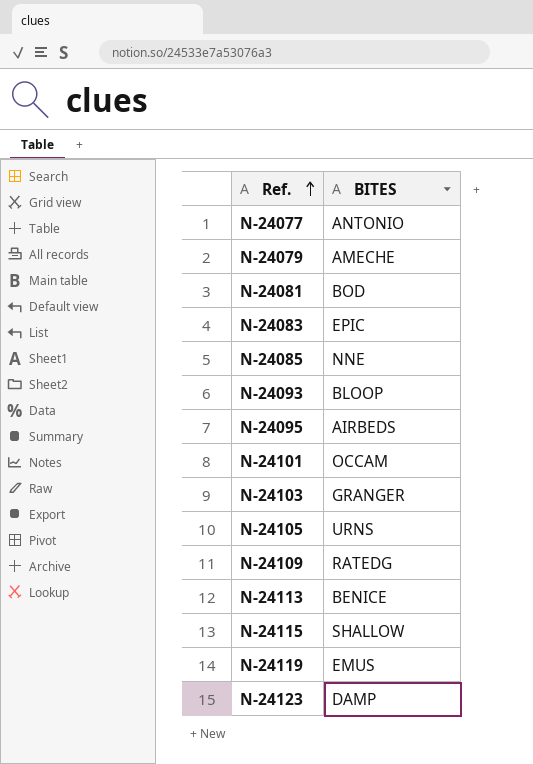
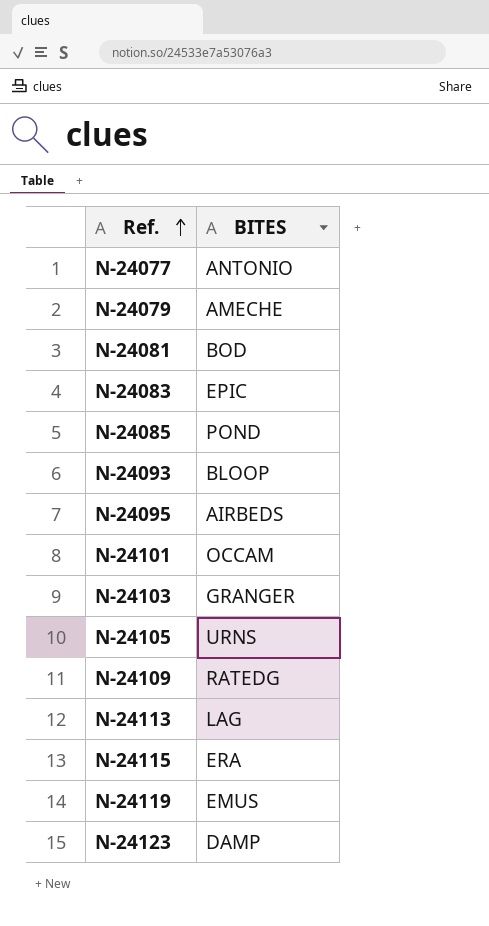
N-24085 | BITES: NNE -> POND
N-24113 | BITES: BENICE -> LAG
N-24115 | BITES: SHALLOW -> ERA

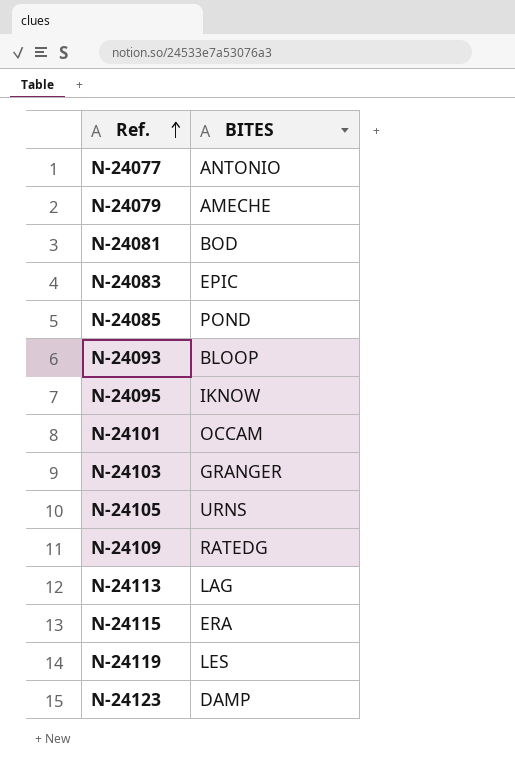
N-24095 | BITES: AIRBEDS -> IKNOW
N-24119 | BITES: EMUS -> LES

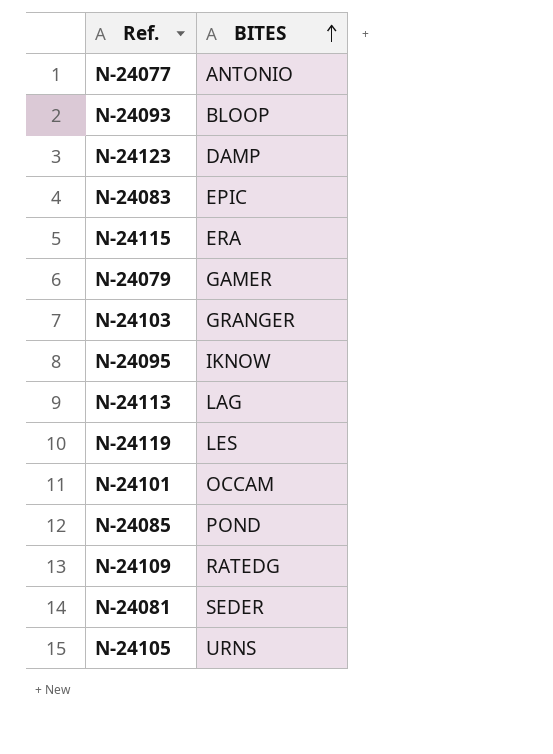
row order: Ref. ascending -> BITES ascending
N-24079 | BITES: AMECHE -> GAMER
N-24081 | BITES: BOD -> SEDER

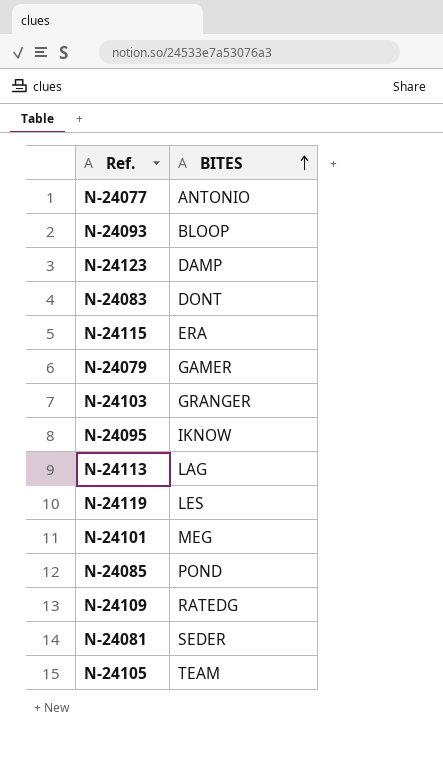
N-24083 | BITES: EPIC -> DONT
N-24101 | BITES: OCCAM -> MEG
N-24105 | BITES: URNS -> TEAM

